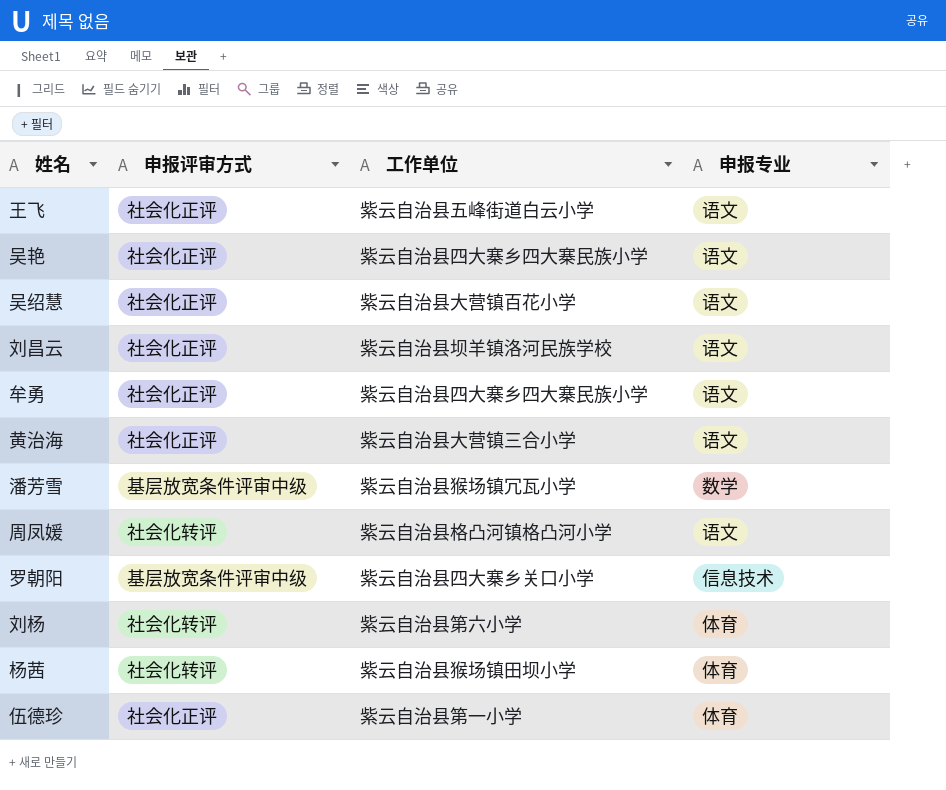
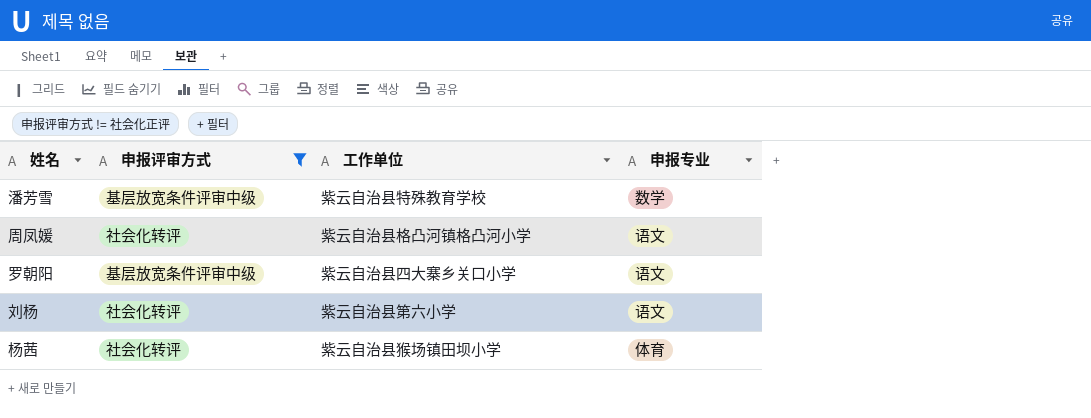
filter: none -> 申报评审方式 != 社会化正评
潘芳雪 | 工作单位: 紫云自治县猴场镇冗瓦小学 -> 紫云自治县特殊教育学校
罗朝阳 | 申报专业: 信息技术 -> 语文
刘杨 | 申报专业: 体育 -> 语文

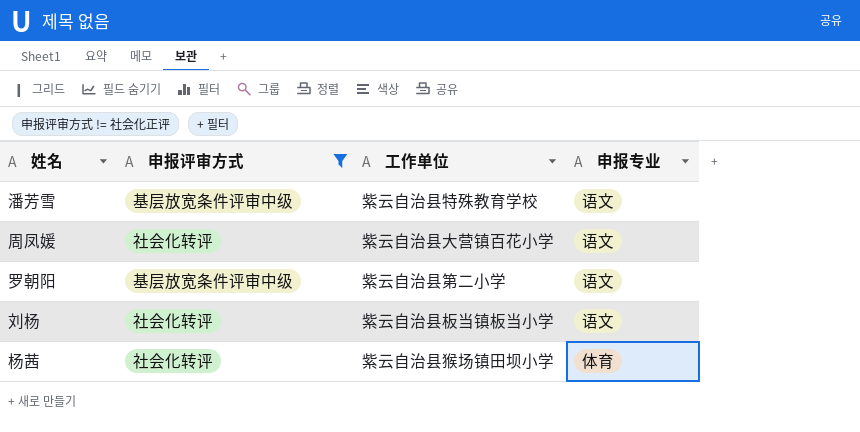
潘芳雪 | 申报专业: 数学 -> 语文
周凤媛 | 工作单位: 紫云自治县格凸河镇格凸河小学 -> 紫云自治县大营镇百花小学
罗朝阳 | 工作单位: 紫云自治县四大寨乡关口小学 -> 紫云自治县第二小学
刘杨 | 工作单位: 紫云自治县第六小学 -> 紫云自治县板当镇板当小学

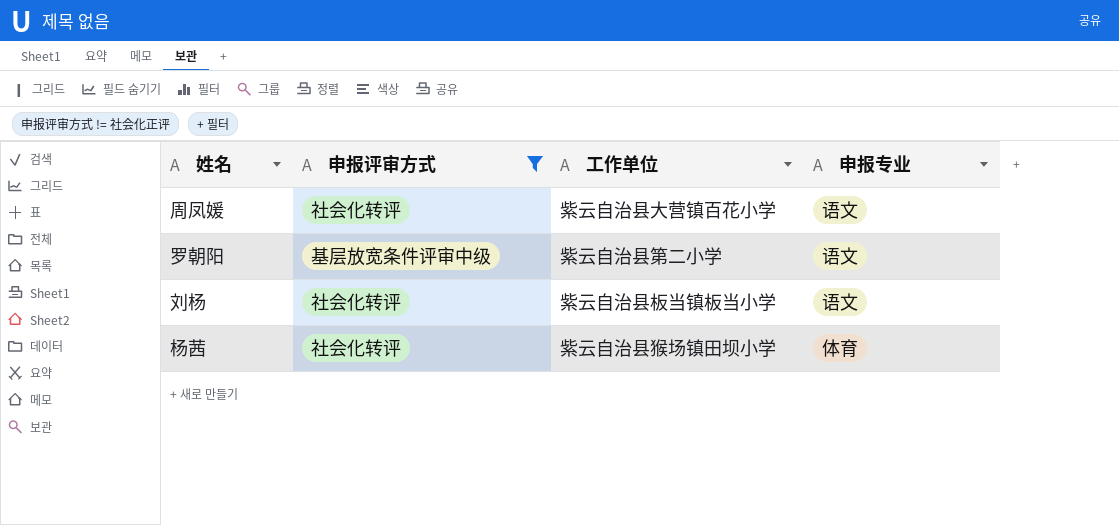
row 潘芳雪: 基层放宽条件评审中级 | 紫云自治县特殊教育学校 | 语文 -> none

